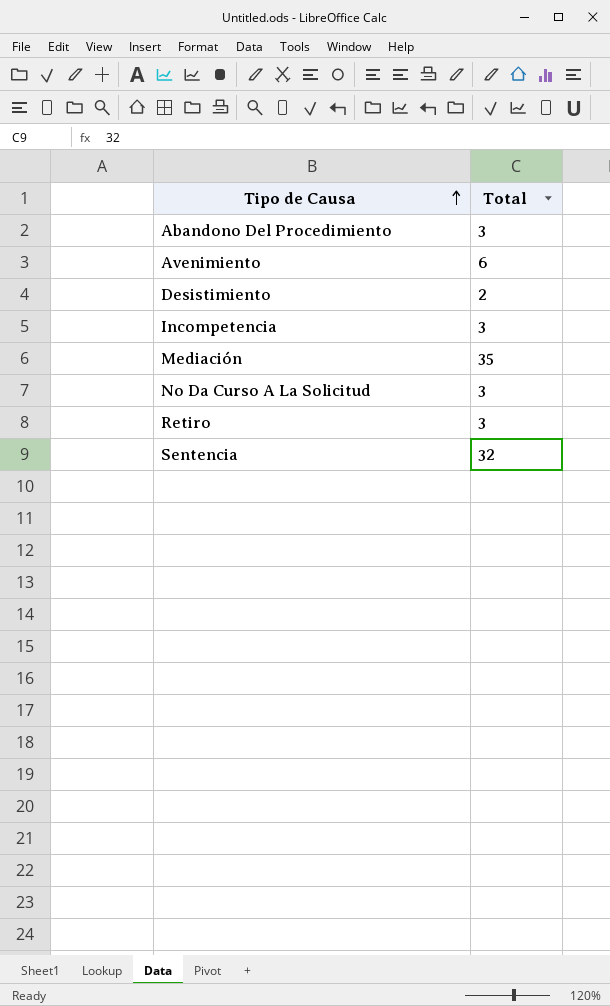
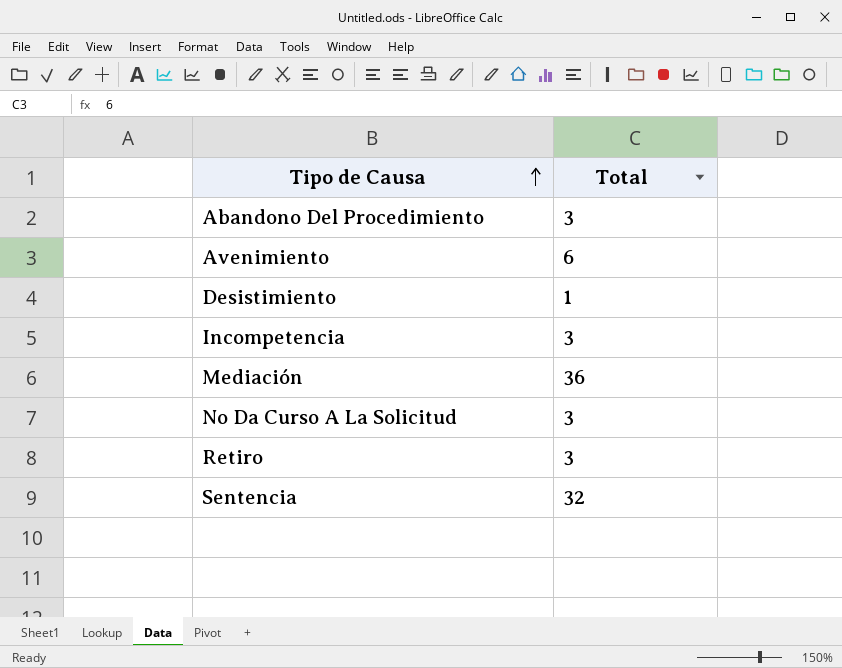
Desistimiento | Total: 2 -> 1
Mediación | Total: 35 -> 36

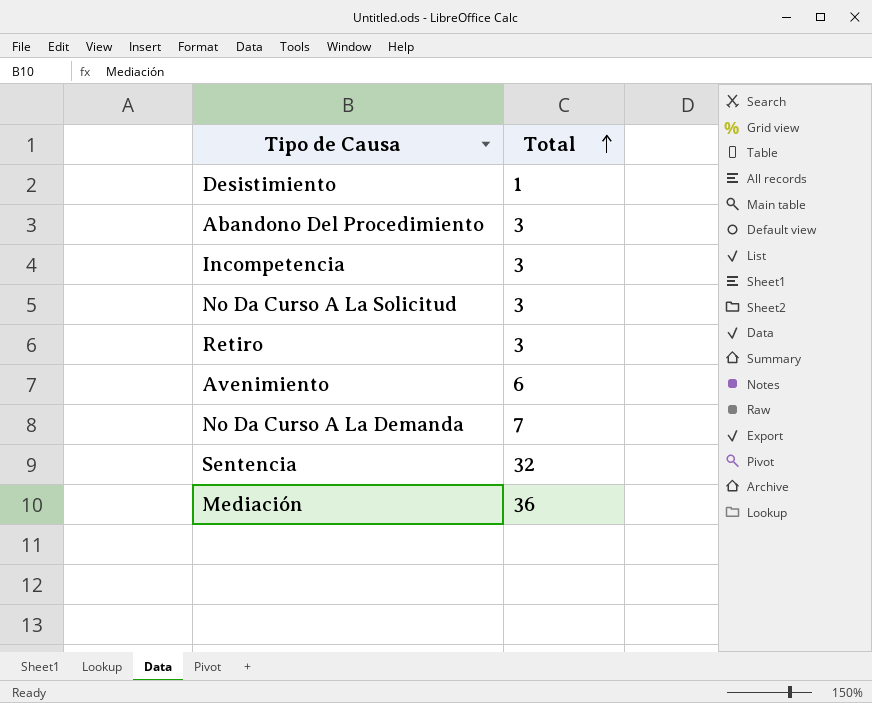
row order: Tipo de Causa ascending -> Total ascending
row No Da Curso A La Demanda: none -> 7

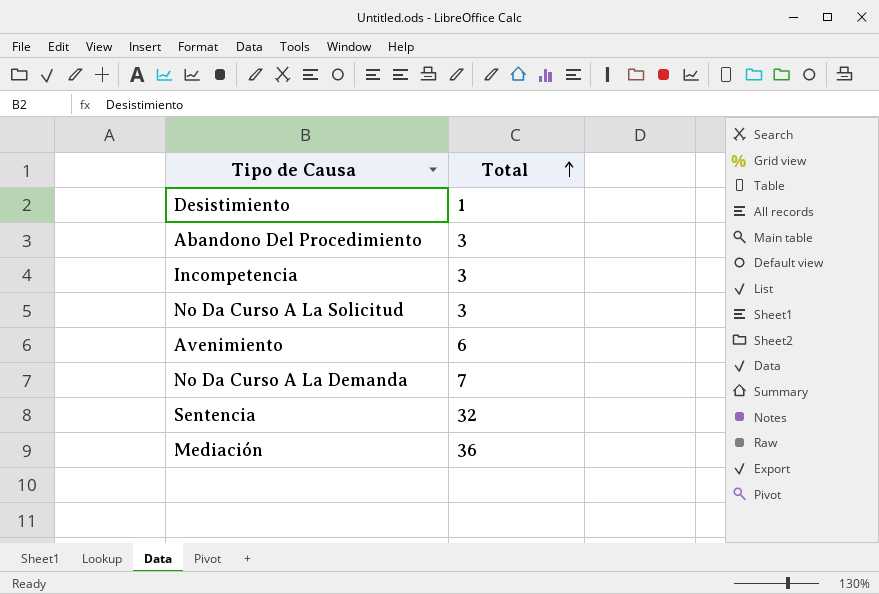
row Retiro: 3 -> none

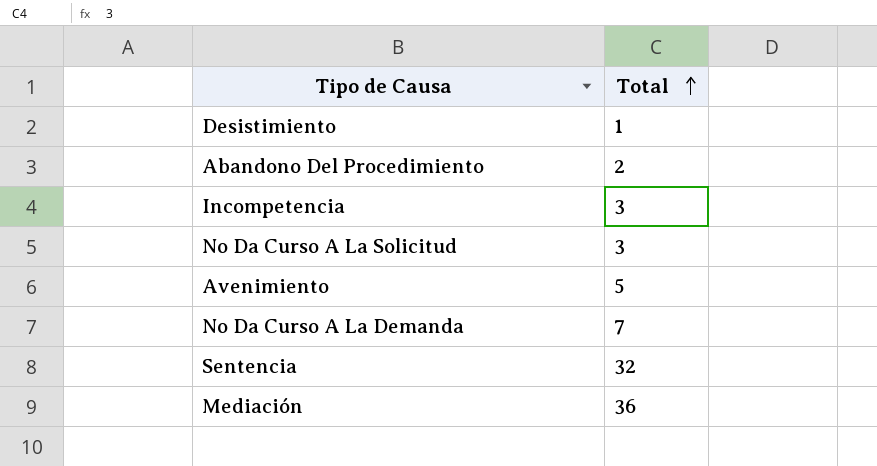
Abandono Del Procedimiento | Total: 3 -> 2
Avenimiento | Total: 6 -> 5

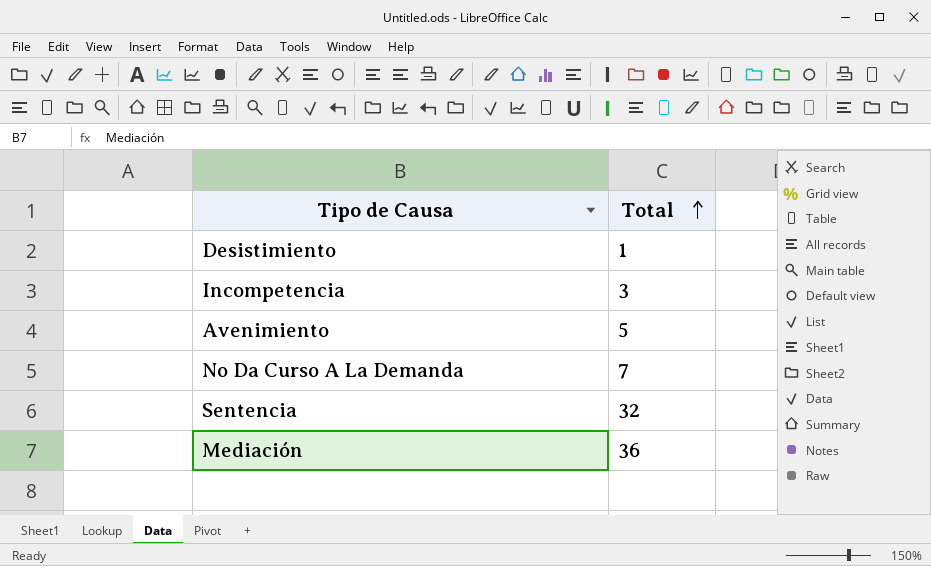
row Abandono Del Procedimiento: 2 -> none
row No Da Curso A La Solicitud: 3 -> none

